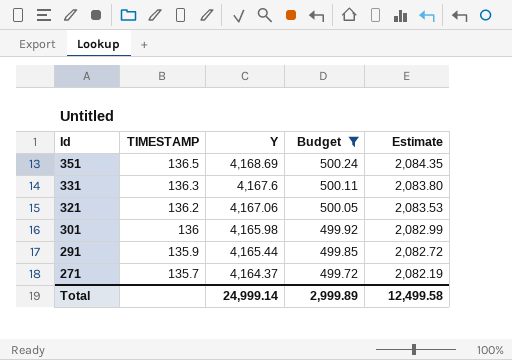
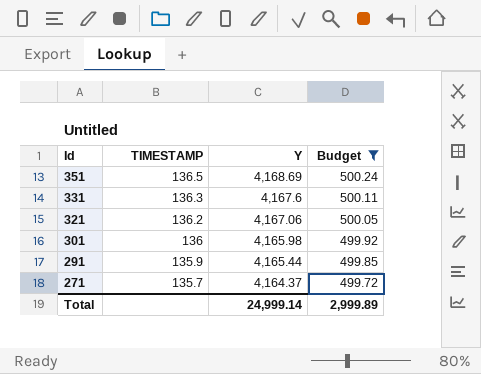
column Estimate | formula: [Y] * 0.5 -> none

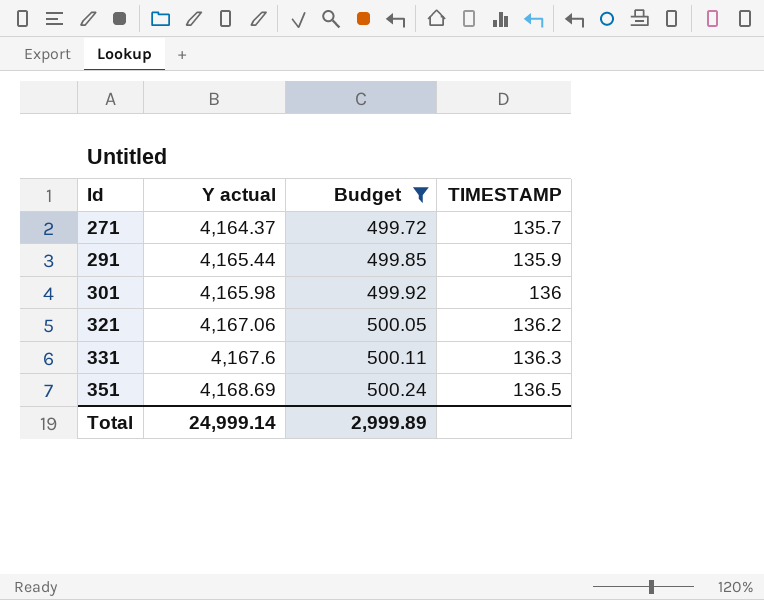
row order: Id descending -> Id ascending
column name: Y -> Y actual
column TIMESTAMP | position: 2 -> 4

